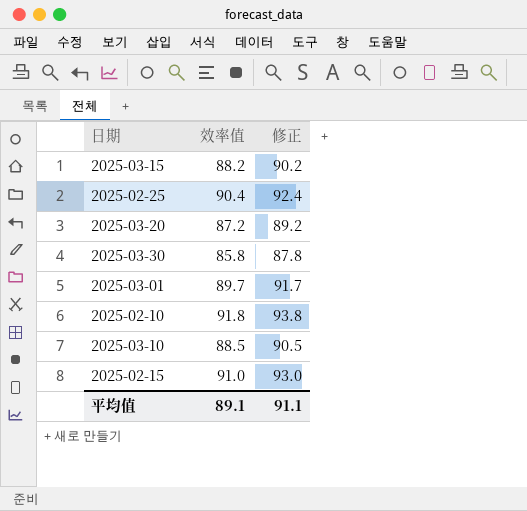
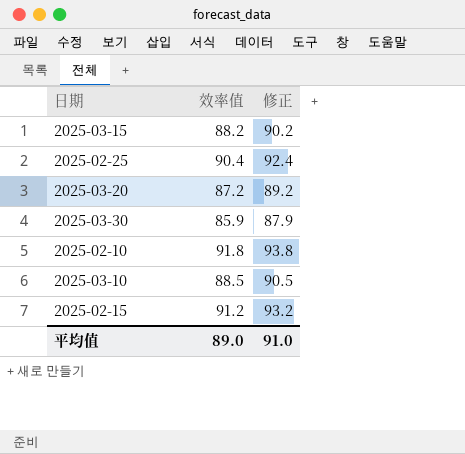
row 2025-03-01: 89.7 | 91.7 -> none
2025-03-30 | 效率值: 85.8 -> 85.9
2025-03-30 | 修正: 87.8 -> 87.9
2025-02-15 | 效率值: 91.0 -> 91.2
2025-02-15 | 修正: 93.0 -> 93.2
平均值 | 效率值: 89.1 -> 89.0
平均值 | 修正: 91.1 -> 91.0

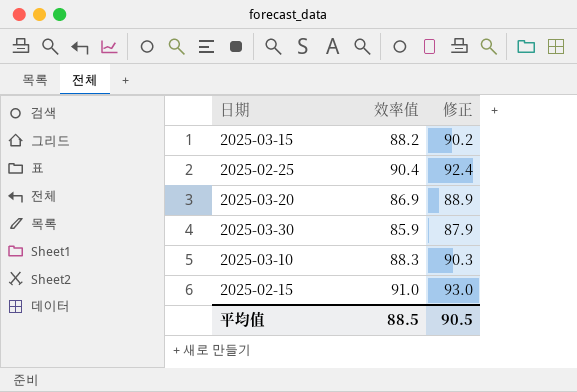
row 2025-02-10: 91.8 | 93.8 -> none
2025-03-20 | 效率值: 87.2 -> 86.9
2025-03-20 | 修正: 89.2 -> 88.9
2025-03-10 | 效率值: 88.5 -> 88.3
2025-03-10 | 修正: 90.5 -> 90.3
2025-02-15 | 效率值: 91.2 -> 91.0
2025-02-15 | 修正: 93.2 -> 93.0
平均值 | 效率值: 89.0 -> 88.5
平均值 | 修正: 91.0 -> 90.5

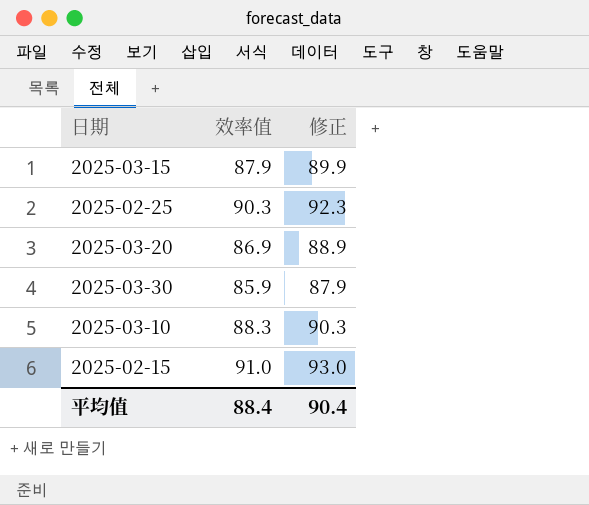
2025-03-15 | 效率值: 88.2 -> 87.9
2025-03-15 | 修正: 90.2 -> 89.9
2025-02-25 | 效率值: 90.4 -> 90.3
2025-02-25 | 修正: 92.4 -> 92.3
平均值 | 效率值: 88.5 -> 88.4
平均值 | 修正: 90.5 -> 90.4

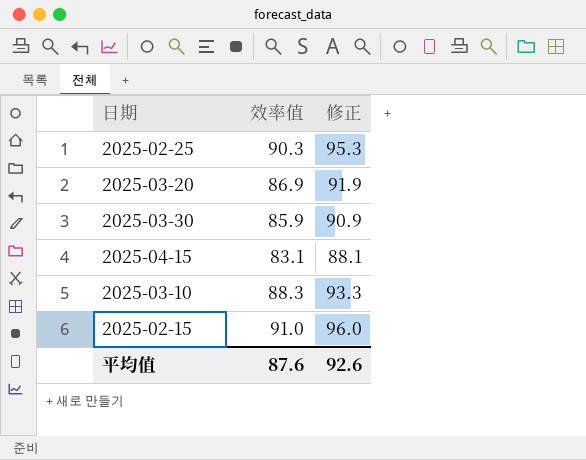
column 修正 | formula: [效率值] + 2 -> [效率值] + 5
row 2025-03-15: 87.9 | 89.9 -> none
row 2025-04-15: none -> 83.1 | 88.1
平均值 | 效率值: 88.4 -> 87.6
平均值 | 修正: 90.4 -> 92.6

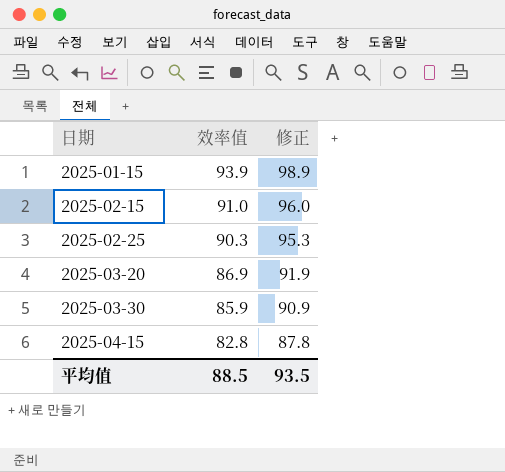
row order: none -> 日期 ascending
row 2025-03-10: 88.3 | 93.3 -> none
row 2025-01-15: none -> 93.9 | 98.9
2025-04-15 | 效率值: 83.1 -> 82.8
2025-04-15 | 修正: 88.1 -> 87.8
平均值 | 效率值: 87.6 -> 88.5
平均值 | 修正: 92.6 -> 93.5

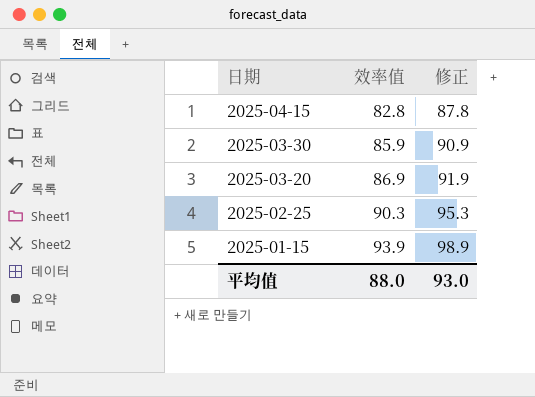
row order: 日期 ascending -> 日期 descending
row 2025-02-15: 91.0 | 96.0 -> none
平均值 | 效率值: 88.5 -> 88.0
平均值 | 修正: 93.5 -> 93.0

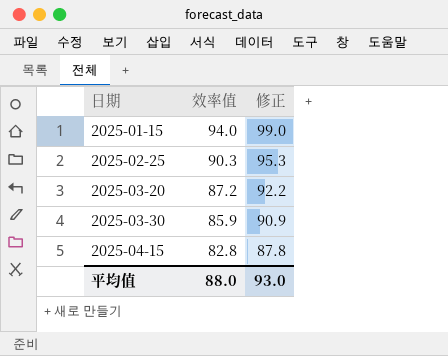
row order: 日期 descending -> 日期 ascending
2025-01-15 | 效率值: 93.9 -> 94.0
2025-01-15 | 修正: 98.9 -> 99.0
2025-03-20 | 效率值: 86.9 -> 87.2
2025-03-20 | 修正: 91.9 -> 92.2

